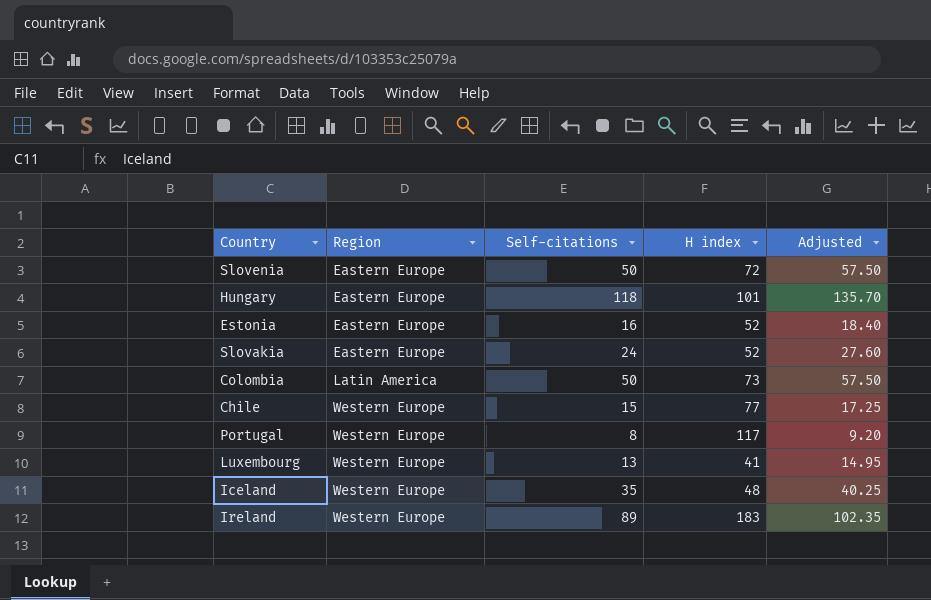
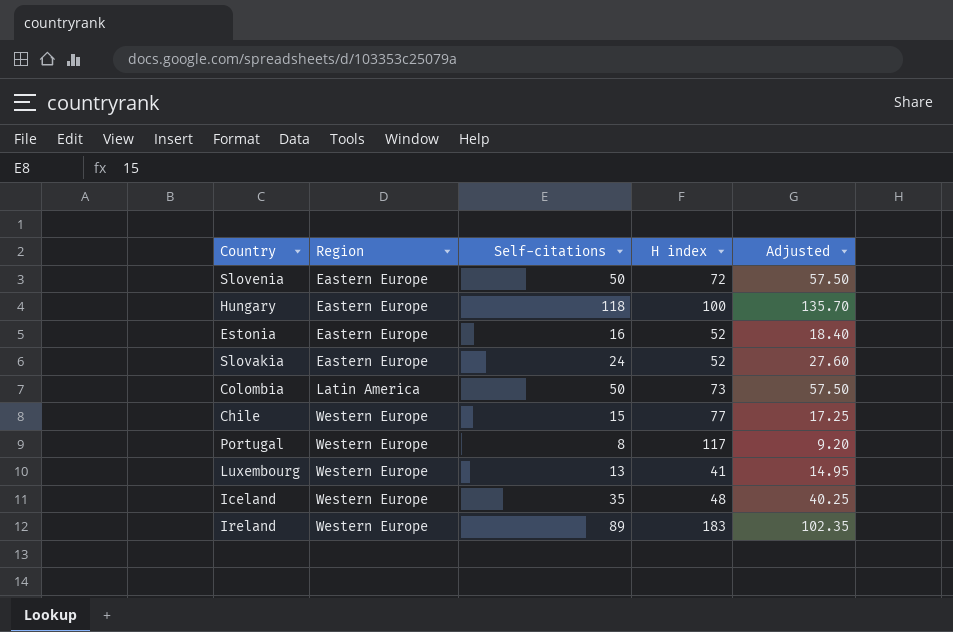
Hungary | H index: 101 -> 100

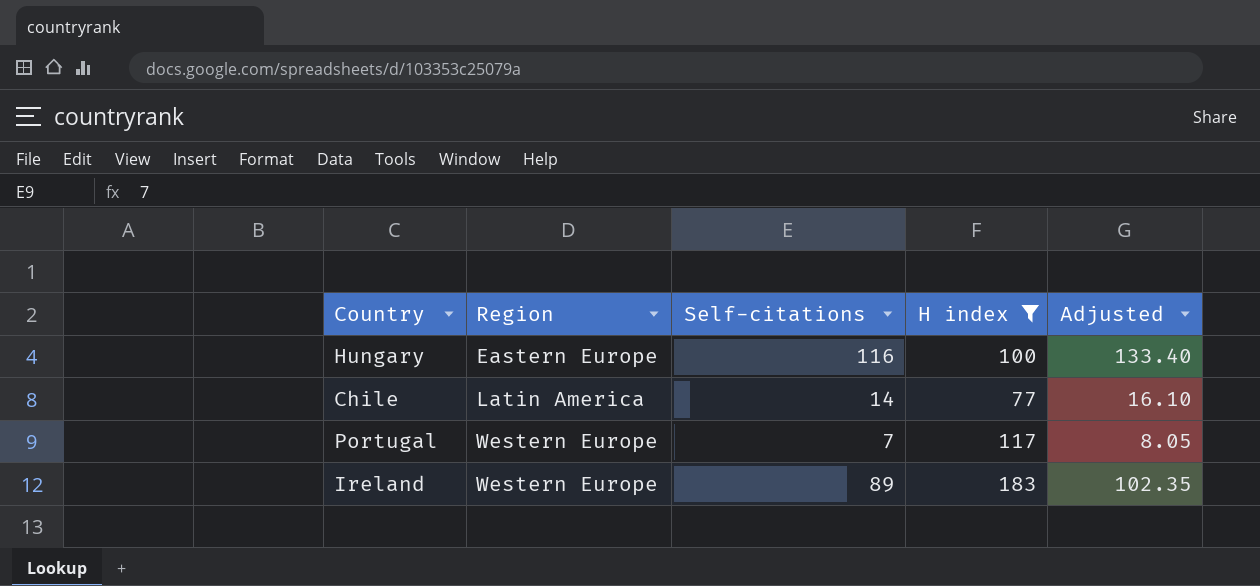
filter: none -> H index >= 77
Hungary | Self-citations: 118 -> 116
Hungary | Adjusted: 135.70 -> 133.40
Chile | Region: Western Europe -> Latin America
Chile | Self-citations: 15 -> 14
Chile | Adjusted: 17.25 -> 16.10
Portugal | Self-citations: 8 -> 7
Portugal | Adjusted: 9.20 -> 8.05

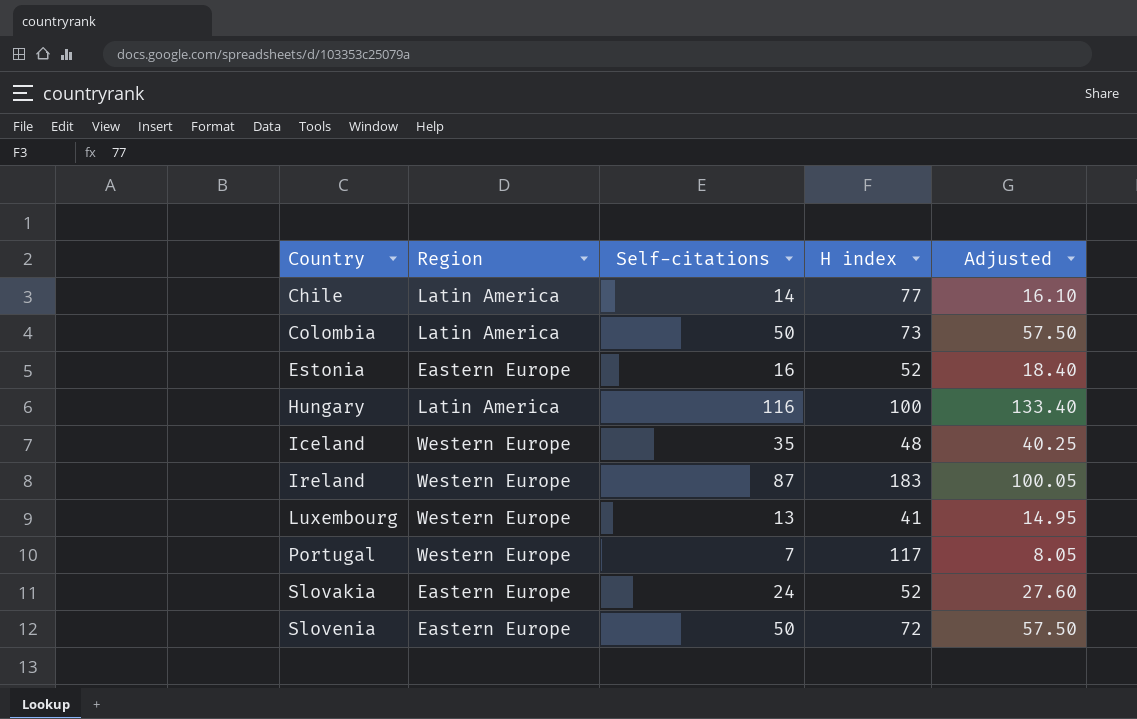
filter: H index >= 77 -> none
row order: Region ascending -> Country ascending
Hungary | Region: Eastern Europe -> Latin America
Ireland | Self-citations: 89 -> 87
Ireland | Adjusted: 102.35 -> 100.05

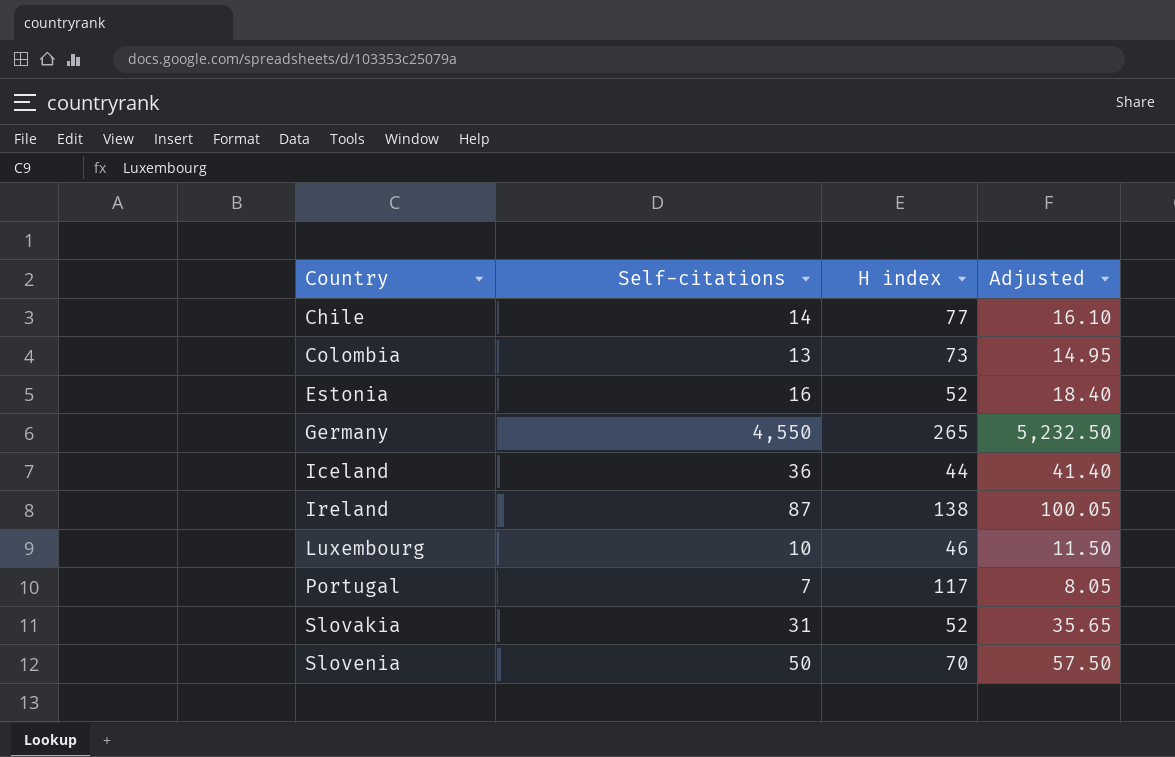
column Region | position: 2 -> none
row Hungary: Latin America | 116 | 100 | 133.40 -> none
Colombia | Self-citations: 50 -> 13
Colombia | Adjusted: 57.50 -> 14.95
row Germany: none -> 4,550 | 265 | 5,232.50
Iceland | Self-citations: 35 -> 36
Iceland | H index: 48 -> 44
Iceland | Adjusted: 40.25 -> 41.40
Ireland | H index: 183 -> 138
Luxembourg | Self-citations: 13 -> 10
Luxembourg | H index: 41 -> 46
Luxembourg | Adjusted: 14.95 -> 11.50
Slovakia | Self-citations: 24 -> 31
Slovakia | Adjusted: 27.60 -> 35.65
Slovenia | H index: 72 -> 70

